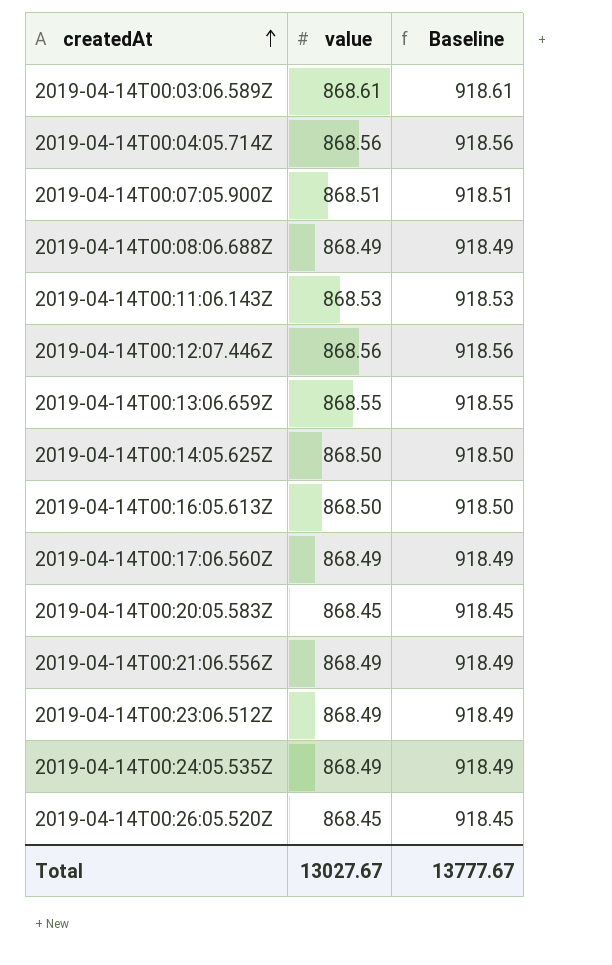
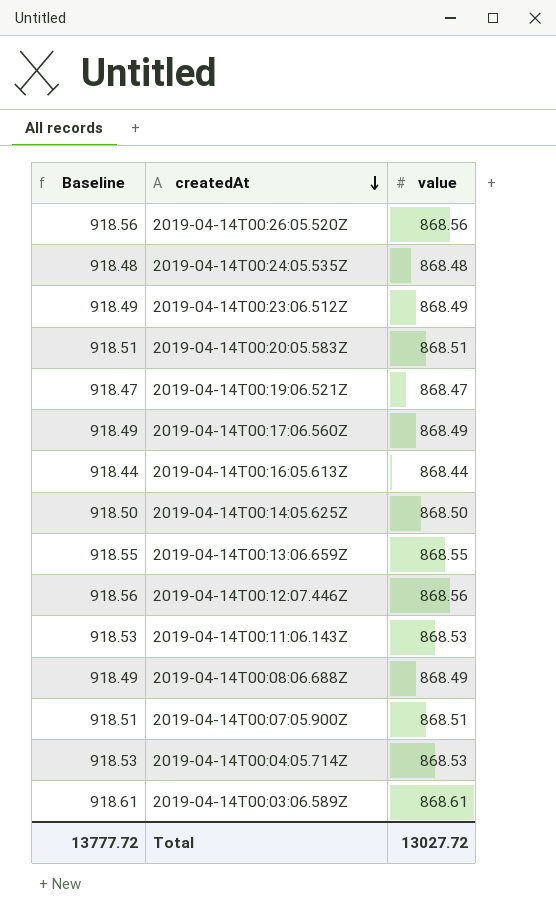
row order: createdAt ascending -> createdAt descending
column Baseline | position: 3 -> 1
row 2019-04-14T00:21:06.556Z: 868.49 | 918.49 -> none
2019-04-14T00:26:05.520Z | Baseline: 918.45 -> 918.56
2019-04-14T00:26:05.520Z | value: 868.45 -> 868.56
2019-04-14T00:24:05.535Z | Baseline: 918.49 -> 918.48
2019-04-14T00:24:05.535Z | value: 868.49 -> 868.48
2019-04-14T00:20:05.583Z | Baseline: 918.45 -> 918.51
2019-04-14T00:20:05.583Z | value: 868.45 -> 868.51
row 2019-04-14T00:19:06.521Z: none -> 918.47 | 868.47
2019-04-14T00:16:05.613Z | Baseline: 918.50 -> 918.44
2019-04-14T00:16:05.613Z | value: 868.50 -> 868.44
2019-04-14T00:04:05.714Z | Baseline: 918.56 -> 918.53
2019-04-14T00:04:05.714Z | value: 868.56 -> 868.53
Total | Baseline: 13777.67 -> 13777.72
Total | value: 13027.67 -> 13027.72

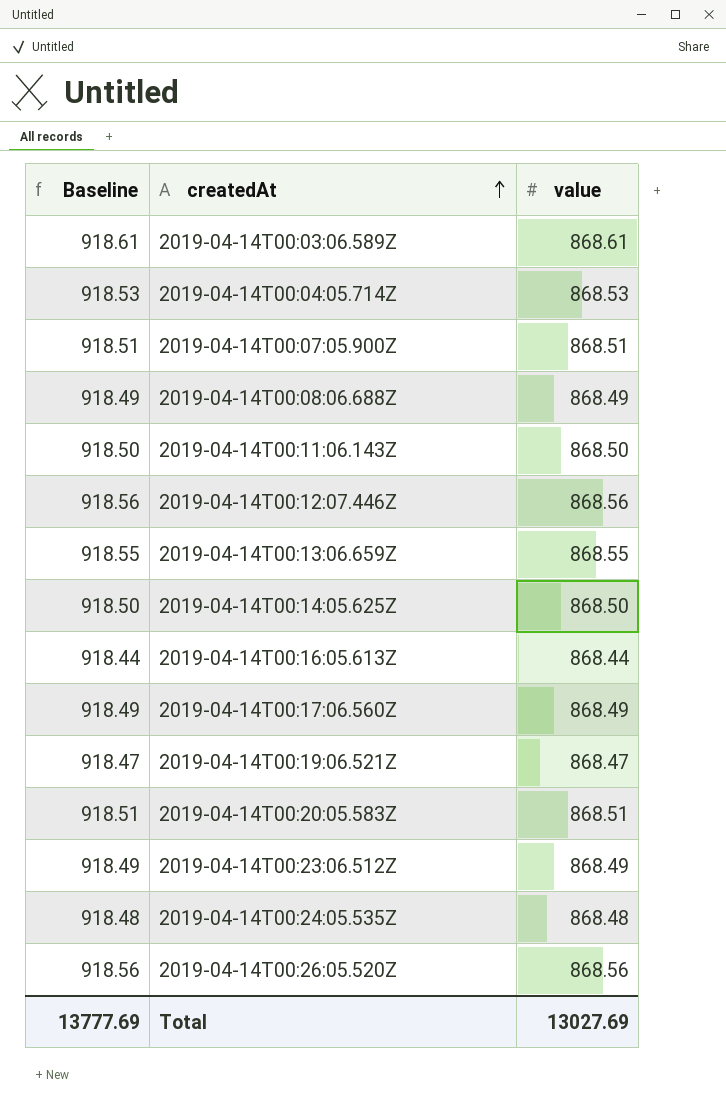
row order: createdAt descending -> createdAt ascending
2019-04-14T00:11:06.143Z | Baseline: 918.53 -> 918.50
2019-04-14T00:11:06.143Z | value: 868.53 -> 868.50
Total | Baseline: 13777.72 -> 13777.69
Total | value: 13027.72 -> 13027.69

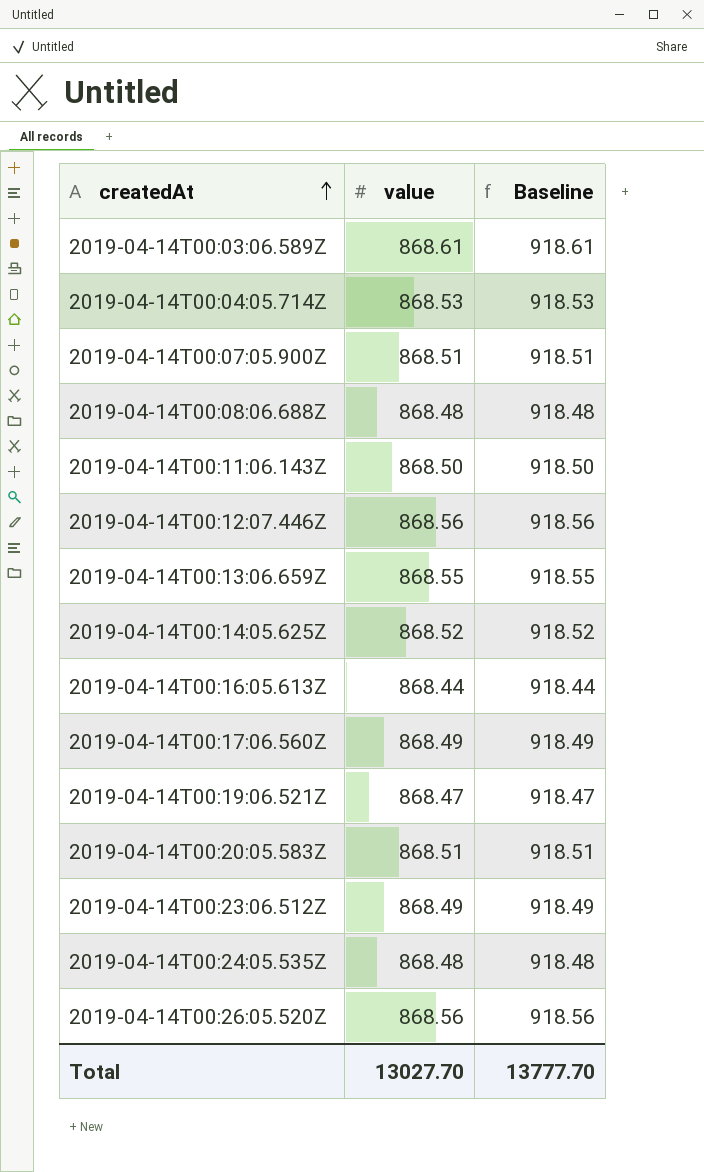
column Baseline | position: 1 -> 3
2019-04-14T00:08:06.688Z | value: 868.49 -> 868.48
2019-04-14T00:08:06.688Z | Baseline: 918.49 -> 918.48
2019-04-14T00:14:05.625Z | value: 868.50 -> 868.52
2019-04-14T00:14:05.625Z | Baseline: 918.50 -> 918.52
Total | value: 13027.69 -> 13027.70
Total | Baseline: 13777.69 -> 13777.70

